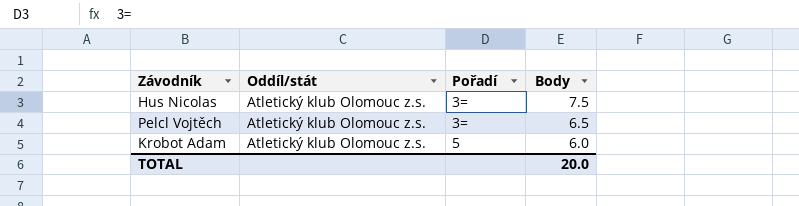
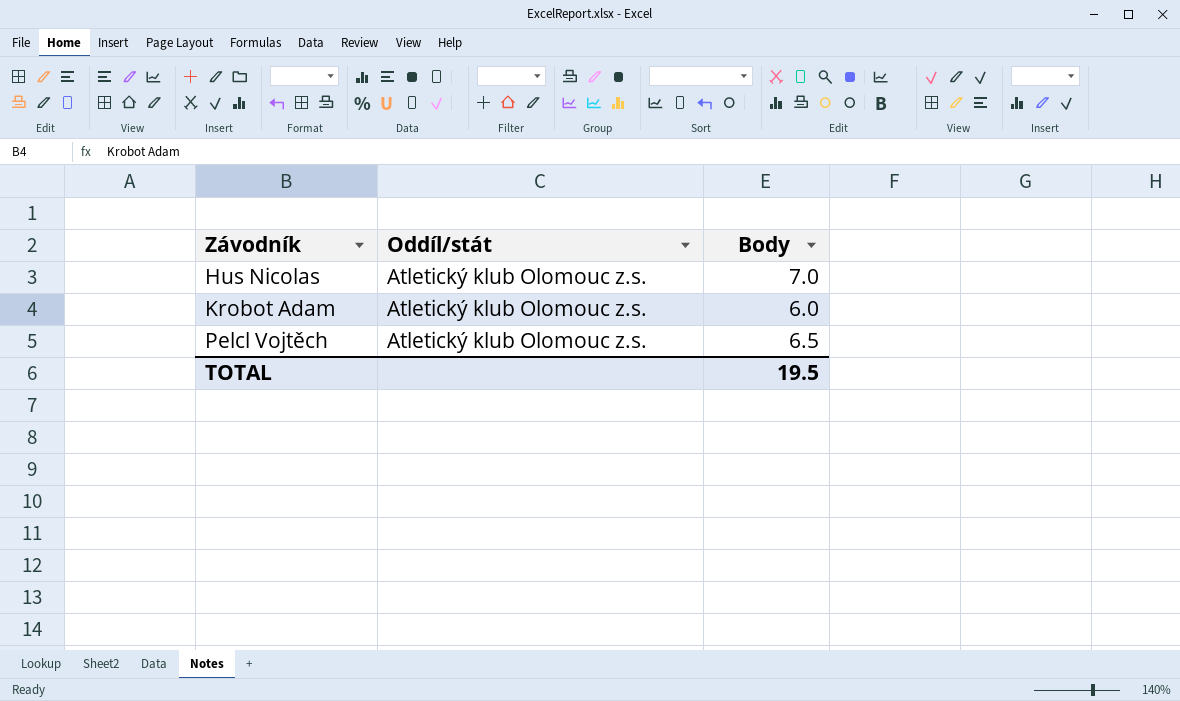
row order: Pořadí ascending -> Závodník ascending
column Pořadí | position: 3 -> none
Hus Nicolas | Body: 7.5 -> 7.0
TOTAL | Body: 20.0 -> 19.5

